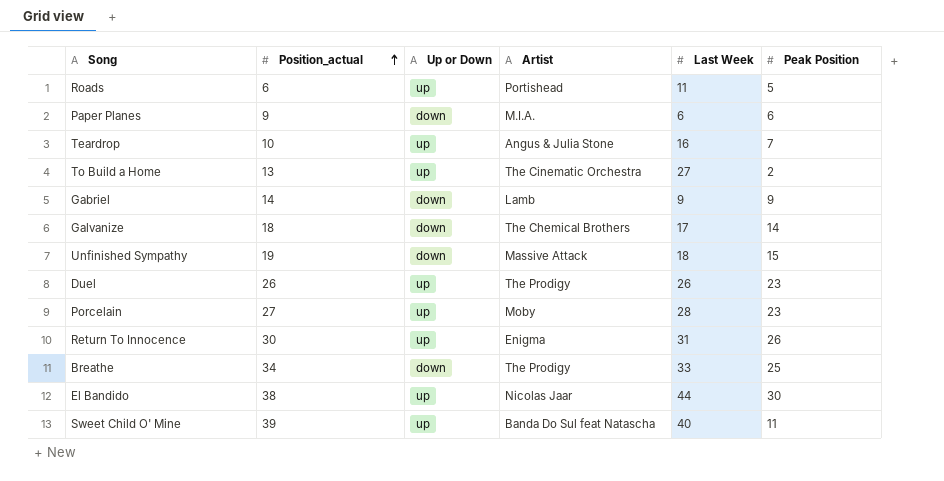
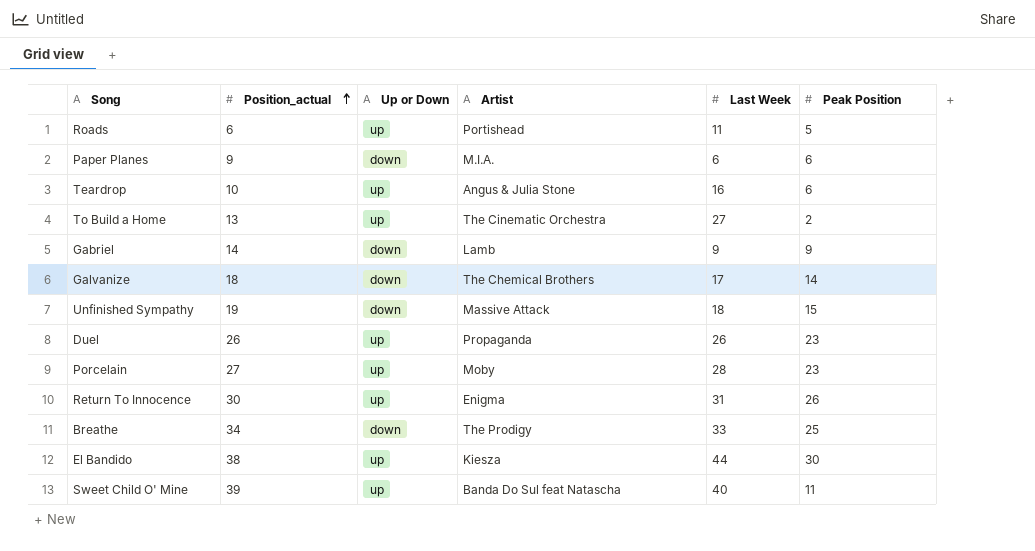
Teardrop | Peak Position: 7 -> 6
Duel | Artist: The Prodigy -> Propaganda
El Bandido | Artist: Nicolas Jaar -> Kiesza

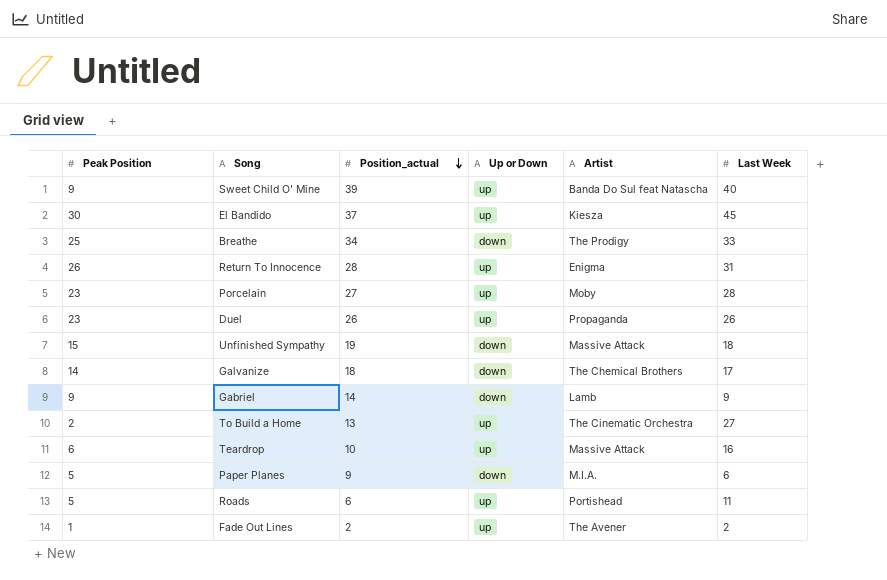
row order: Position_actual ascending -> Position_actual descending
column Peak Position | position: 6 -> 1
Sweet Child O' Mine | Peak Position: 11 -> 9
El Bandido | Position_actual: 38 -> 37
El Bandido | Last Week: 44 -> 45
Return To Innocence | Position_actual: 30 -> 28
Teardrop | Artist: Angus & Julia Stone -> Massive Attack
Paper Planes | Peak Position: 6 -> 5
row Fade Out Lines: none -> 1 | 2 | up | The Avener | 2

